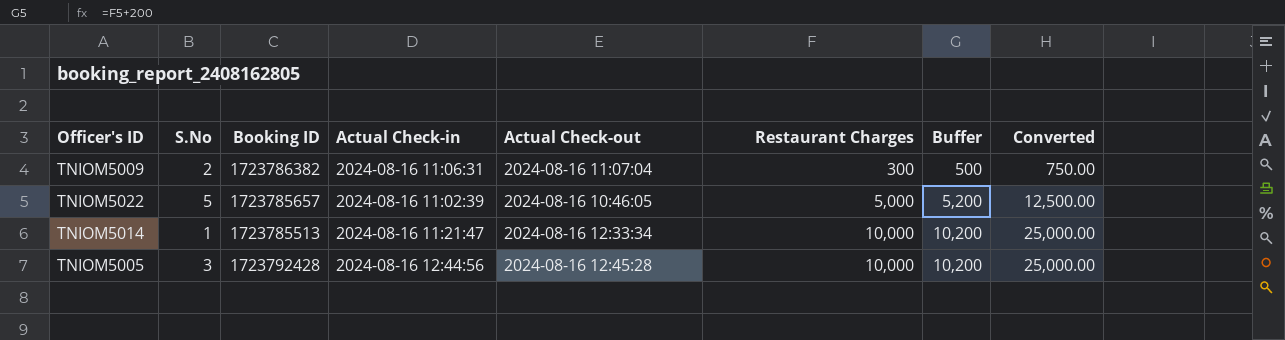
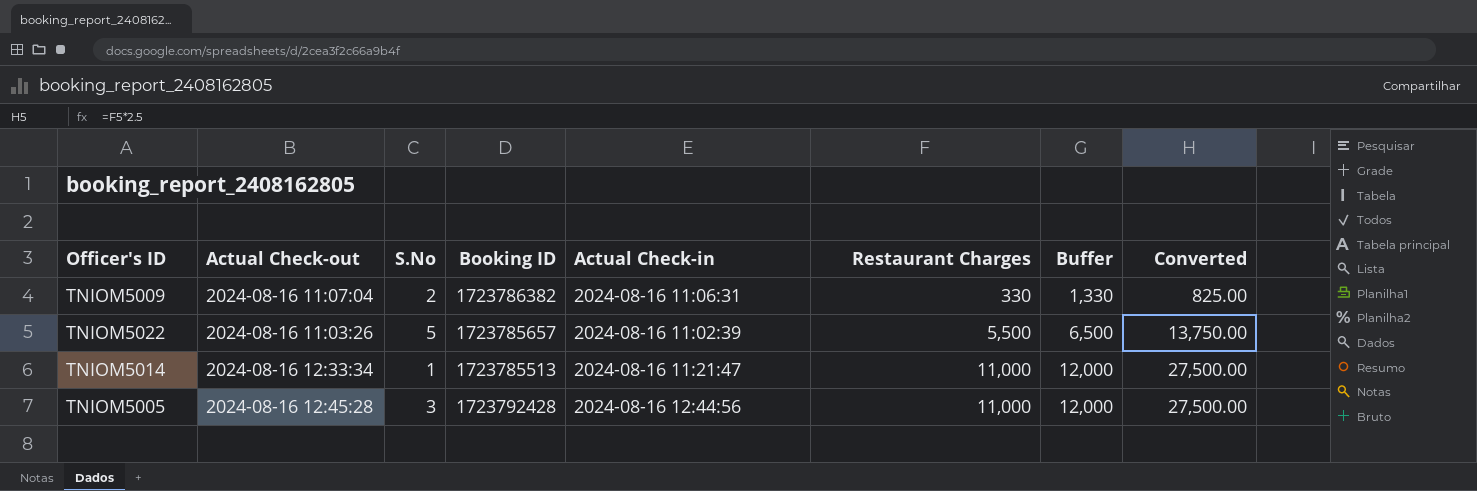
column Actual Check-out | position: 5 -> 2
column Buffer | formula: [Restaurant Charges] + 200 -> [Restaurant Charges] + 1000
TNIOM5009 | Restaurant Charges: 300 -> 330
TNIOM5009 | Converted: 750.00 -> 825.00
TNIOM5022 | Actual Check-out: 2024-08-16 10:46:05 -> 2024-08-16 11:03:26
TNIOM5022 | Restaurant Charges: 5,000 -> 5,500
TNIOM5022 | Converted: 12,500.00 -> 13,750.00
TNIOM5014 | Restaurant Charges: 10,000 -> 11,000
TNIOM5014 | Converted: 25,000.00 -> 27,500.00
TNIOM5005 | Restaurant Charges: 10,000 -> 11,000
TNIOM5005 | Converted: 25,000.00 -> 27,500.00

